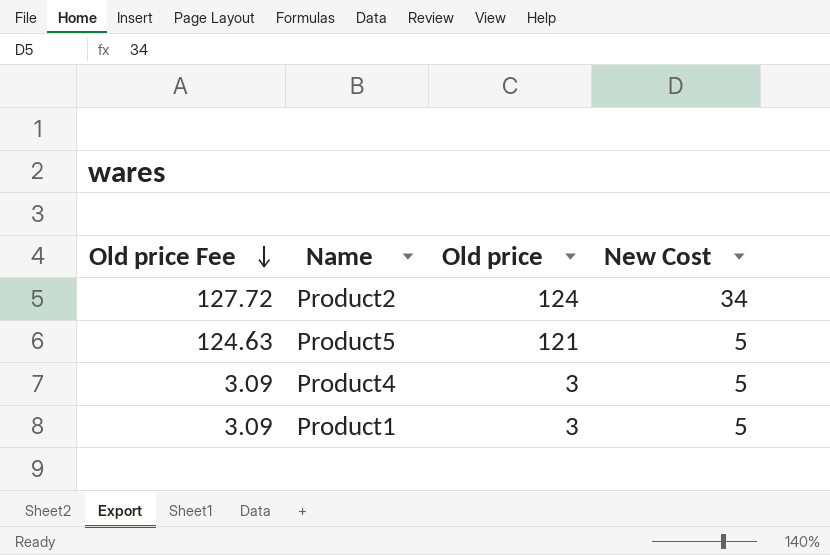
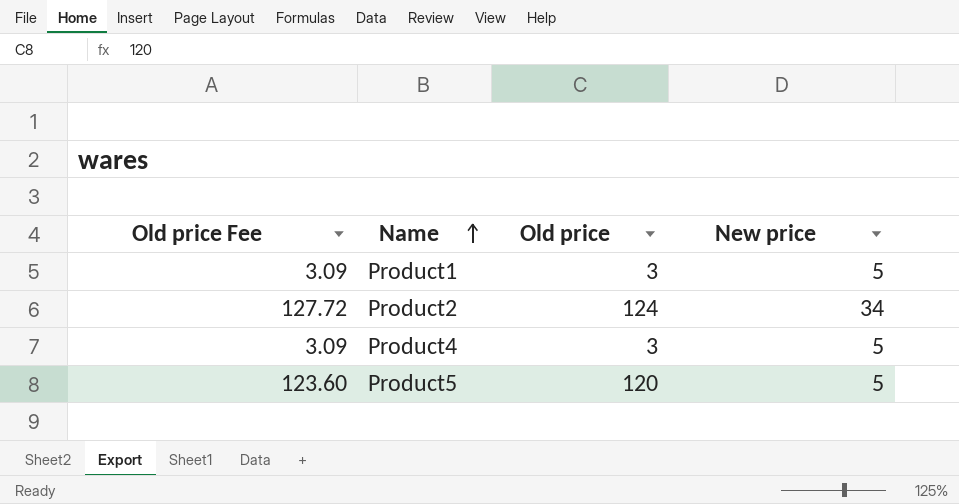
row order: Old price Fee descending -> Name ascending
column name: New Cost -> New price
Product5 | Old price Fee: 124.63 -> 123.60
Product5 | Old price: 121 -> 120

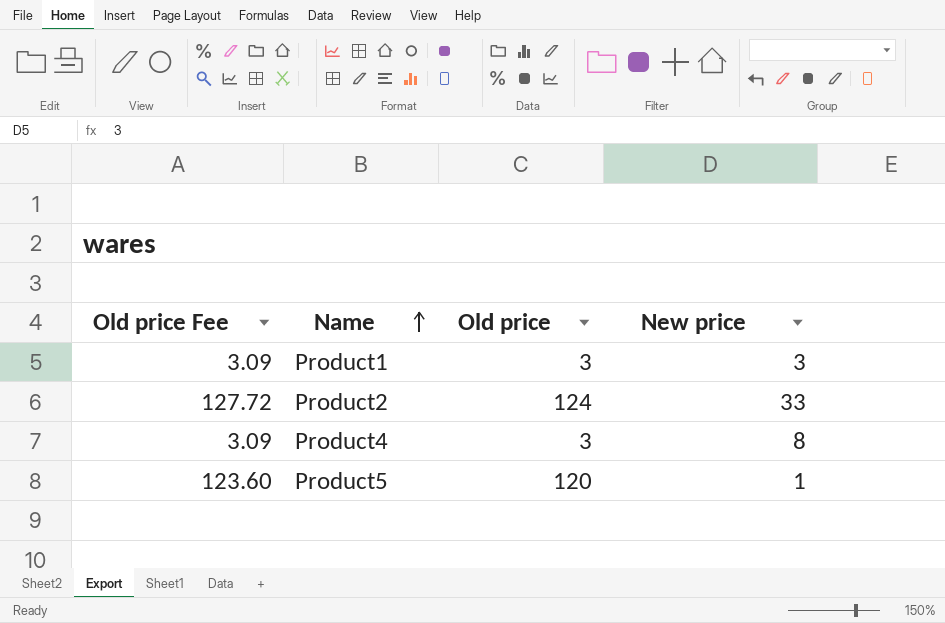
Product1 | New price: 5 -> 3
Product2 | New price: 34 -> 33
Product4 | New price: 5 -> 8
Product5 | New price: 5 -> 1

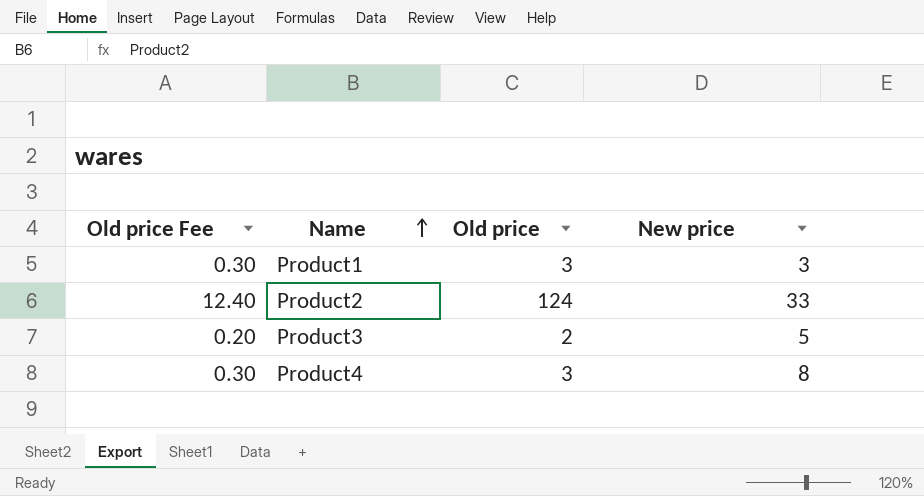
column Old price Fee | formula: [Old price] * 1.03 -> [Old price] * 0.1
row Product5: 123.60 | 120 | 1 -> none
row Product3: none -> 0.20 | 2 | 5

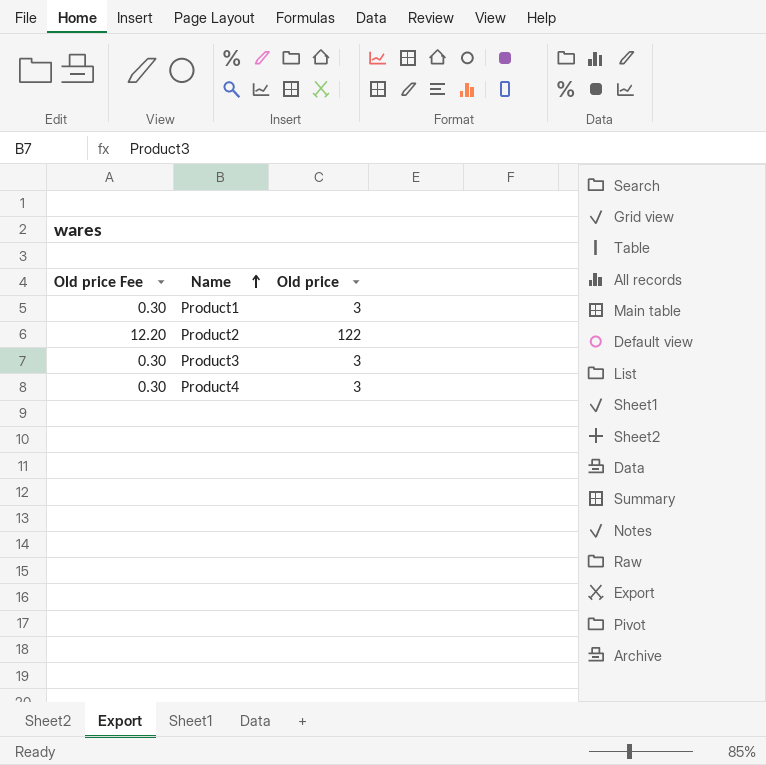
column New price | position: 4 -> none
Product2 | Old price Fee: 12.40 -> 12.20
Product2 | Old price: 124 -> 122
Product3 | Old price Fee: 0.20 -> 0.30
Product3 | Old price: 2 -> 3

